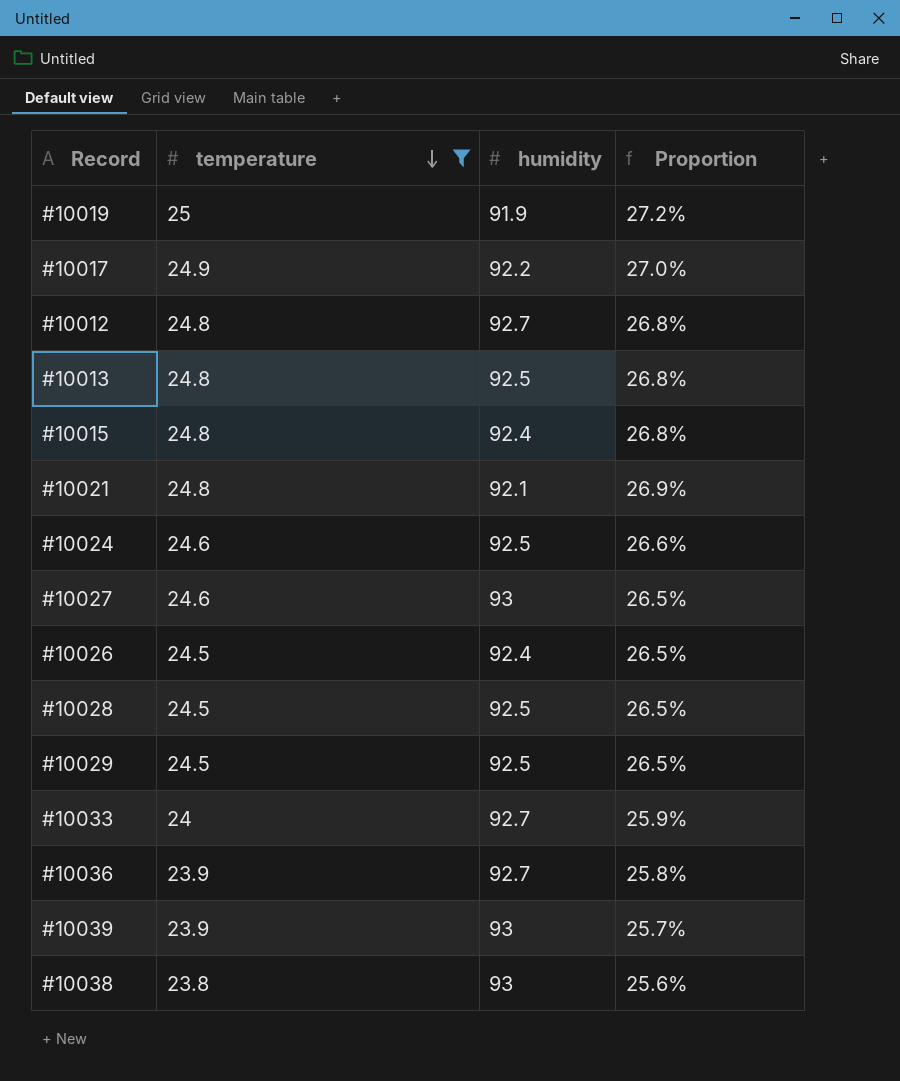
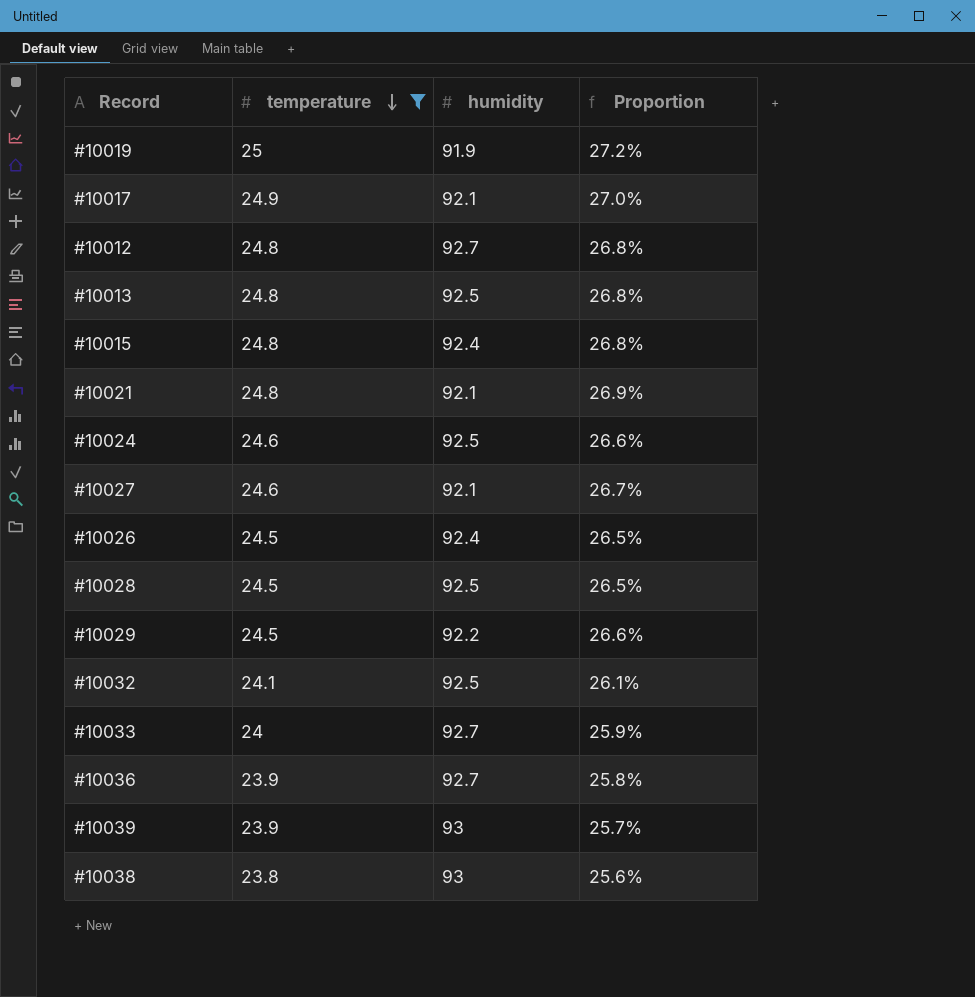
#10017 | humidity: 92.2 -> 92.1
#10027 | humidity: 93 -> 92.1
#10027 | Proportion: 26.5% -> 26.7%
#10029 | humidity: 92.5 -> 92.2
#10029 | Proportion: 26.5% -> 26.6%
row #10032: none -> 24.1 | 92.5 | 26.1%

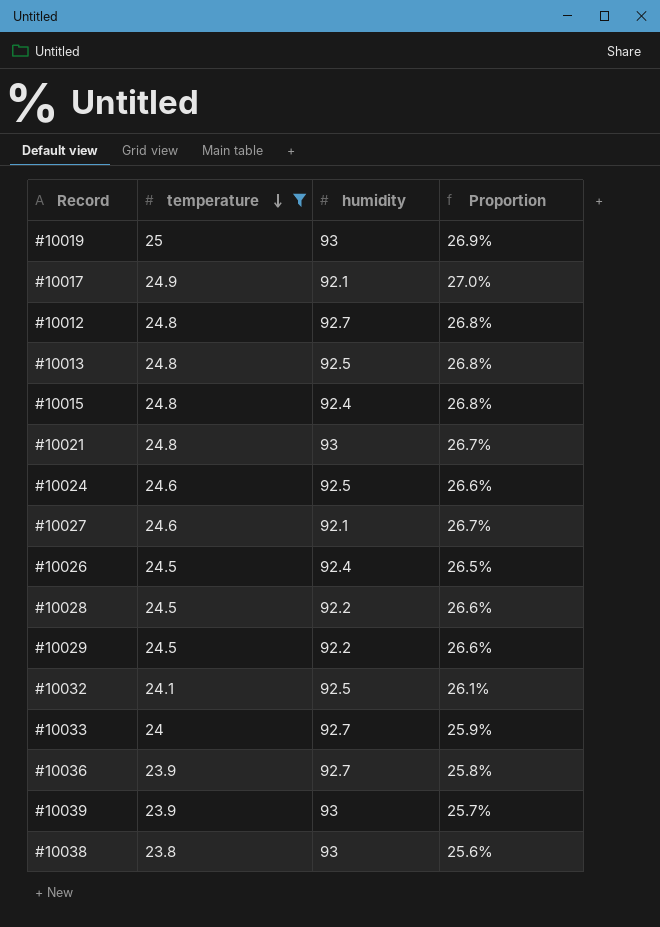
#10019 | humidity: 91.9 -> 93
#10019 | Proportion: 27.2% -> 26.9%
#10021 | humidity: 92.1 -> 93
#10021 | Proportion: 26.9% -> 26.7%
#10028 | humidity: 92.5 -> 92.2
#10028 | Proportion: 26.5% -> 26.6%

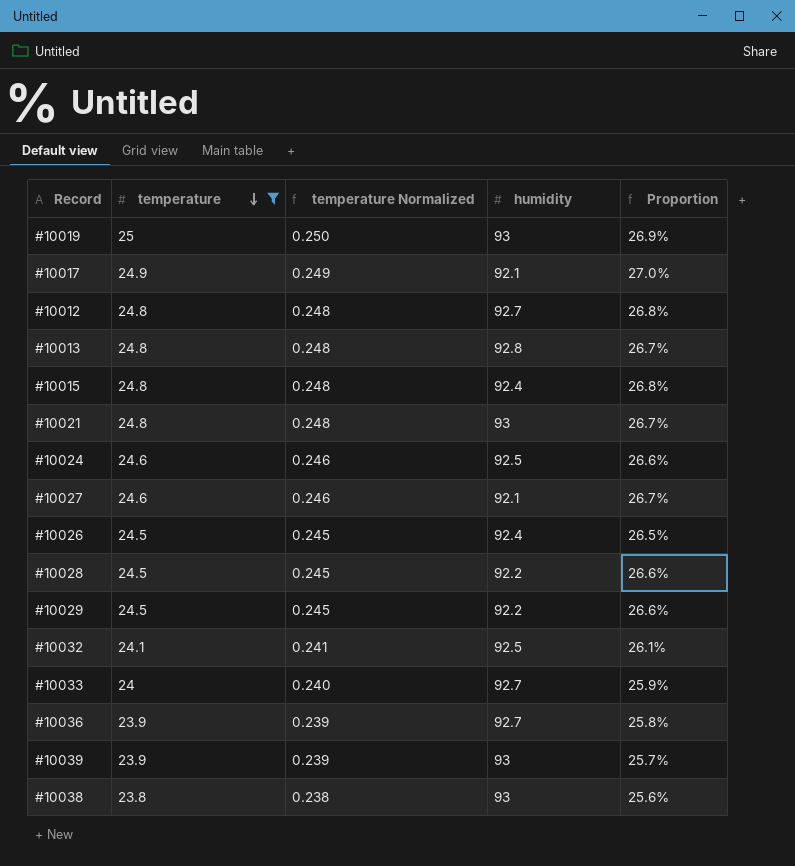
column temperature Normalized | formula: none -> [temperature] * 0.01
#10013 | humidity: 92.5 -> 92.8
#10013 | Proportion: 26.8% -> 26.7%

